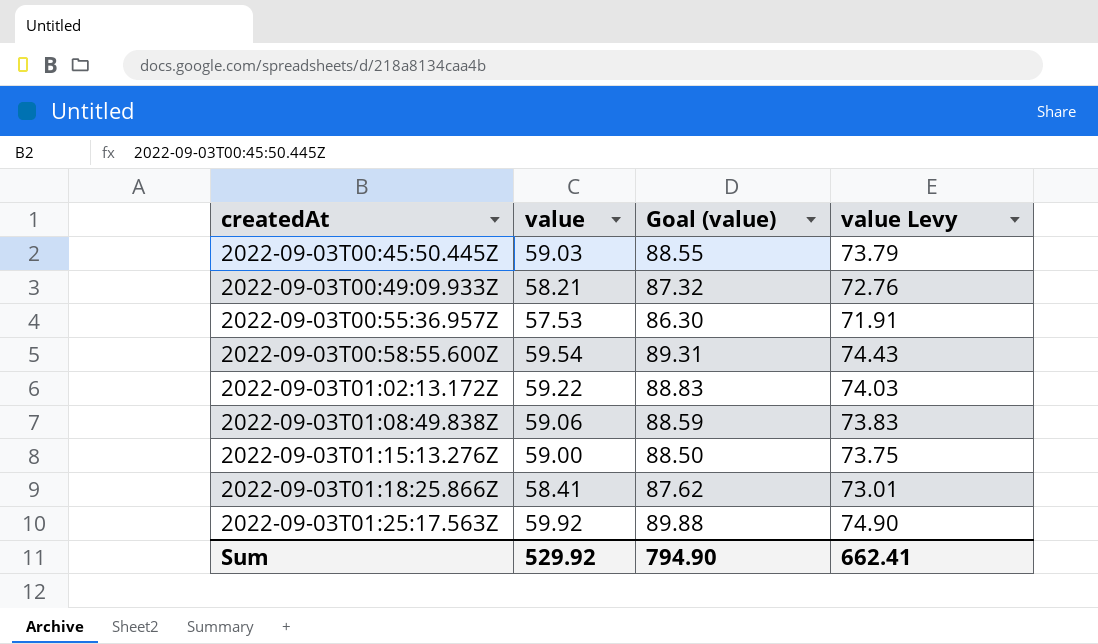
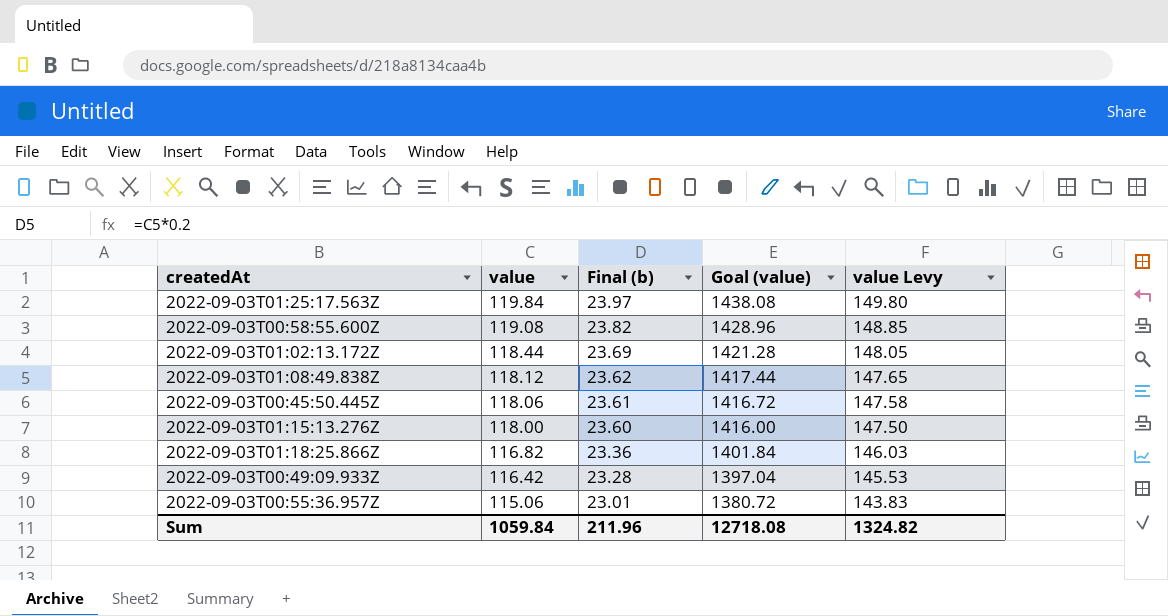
row order: createdAt ascending -> value descending
column Final (b) | formula: none -> [value] * 0.2
column Goal (value) | formula: [value] * 1.5 -> [value] * 12
2022-09-03T01:25:17.563Z | value: 59.92 -> 119.84
2022-09-03T01:25:17.563Z | value Levy: 74.90 -> 149.80
2022-09-03T00:58:55.600Z | value: 59.54 -> 119.08
2022-09-03T00:58:55.600Z | value Levy: 74.43 -> 148.85
2022-09-03T01:02:13.172Z | value: 59.22 -> 118.44
2022-09-03T01:02:13.172Z | value Levy: 74.03 -> 148.05
2022-09-03T01:08:49.838Z | value: 59.06 -> 118.12
2022-09-03T01:08:49.838Z | value Levy: 73.83 -> 147.65
2022-09-03T00:45:50.445Z | value: 59.03 -> 118.06
2022-09-03T00:45:50.445Z | value Levy: 73.79 -> 147.58
2022-09-03T01:15:13.276Z | value: 59.00 -> 118.00
2022-09-03T01:15:13.276Z | value Levy: 73.75 -> 147.50
2022-09-03T01:18:25.866Z | value: 58.41 -> 116.82
2022-09-03T01:18:25.866Z | value Levy: 73.01 -> 146.03
2022-09-03T00:49:09.933Z | value: 58.21 -> 116.42
2022-09-03T00:49:09.933Z | value Levy: 72.76 -> 145.53
2022-09-03T00:55:36.957Z | value: 57.53 -> 115.06
2022-09-03T00:55:36.957Z | value Levy: 71.91 -> 143.83
Sum | value: 529.92 -> 1059.84
Sum | Goal (value): 794.90 -> 12718.08
Sum | value Levy: 662.41 -> 1324.82

